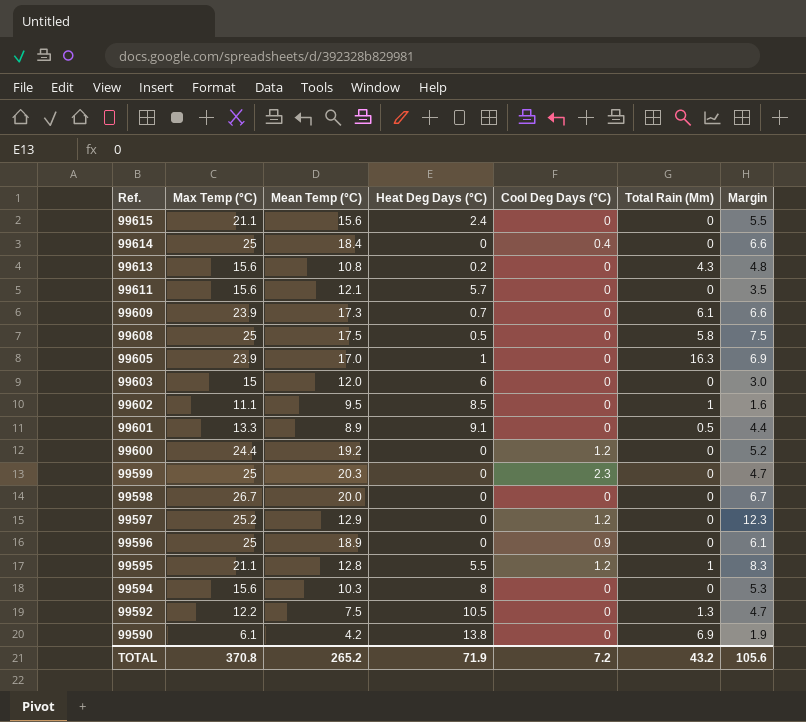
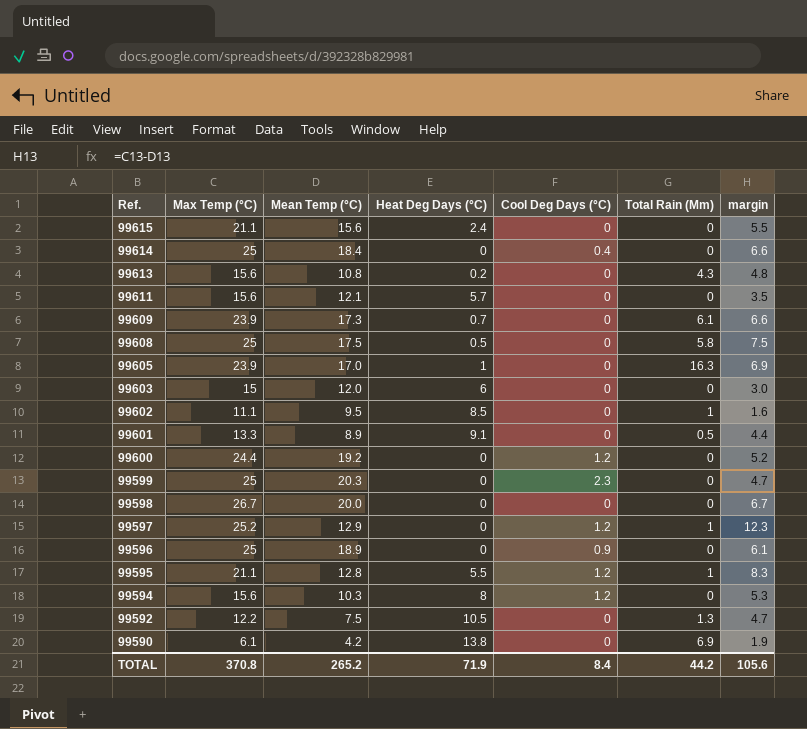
column name: Margin -> margin
99597 | Total Rain (Mm): 0 -> 1
99594 | Cool Deg Days (°C): 0 -> 1.2
TOTAL | Cool Deg Days (°C): 7.2 -> 8.4
TOTAL | Total Rain (Mm): 43.2 -> 44.2

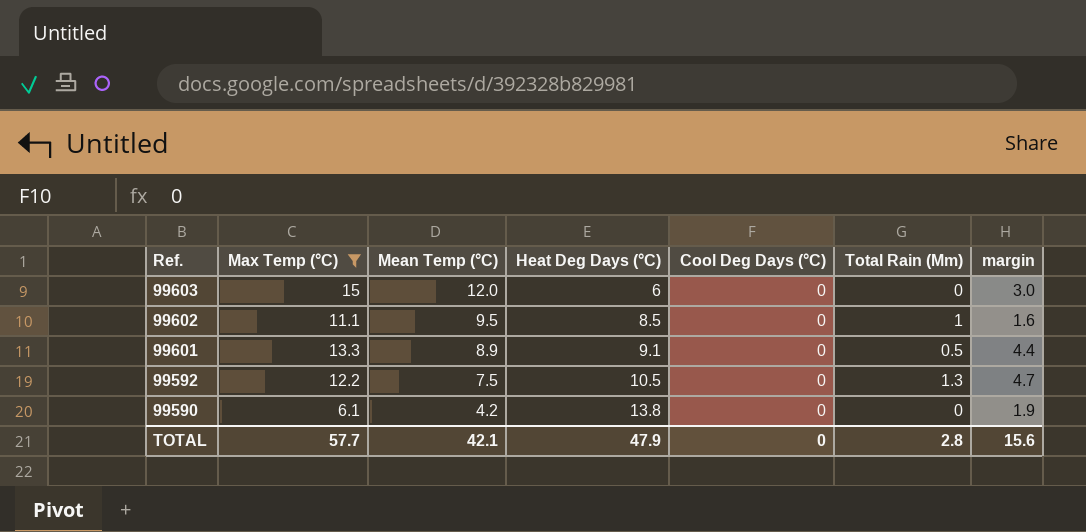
filter: none -> Max Temp (°C) <= 15
99590 | Total Rain (Mm): 6.9 -> 0
TOTAL | Max Temp (°C): 370.8 -> 57.7
TOTAL | Mean Temp (°C): 265.2 -> 42.1
TOTAL | Heat Deg Days (°C): 71.9 -> 47.9
TOTAL | Cool Deg Days (°C): 8.4 -> 0
TOTAL | Total Rain (Mm): 44.2 -> 2.8
TOTAL | margin: 105.6 -> 15.6

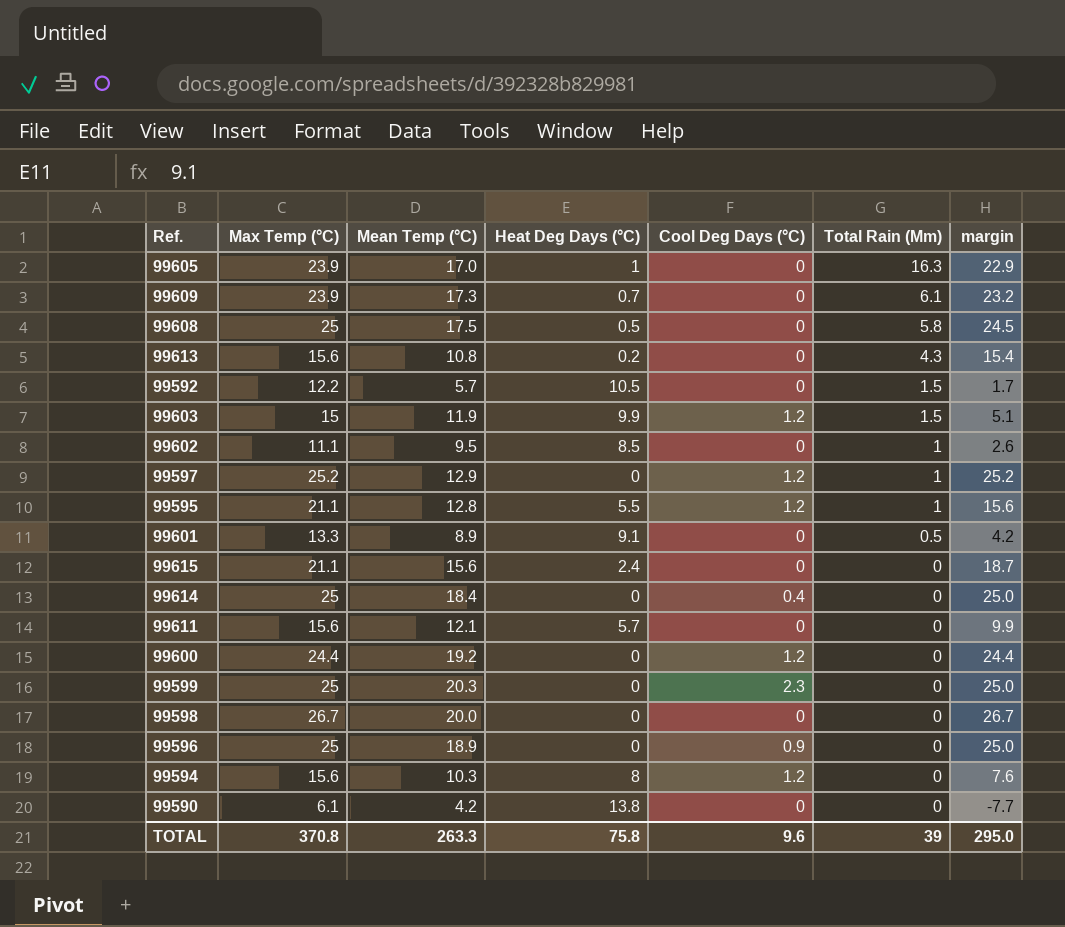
filter: Max Temp (°C) <= 15 -> none
row order: Ref. descending -> Total Rain (Mm) descending
column margin | formula: [Max Temp (°C)] - [Mean Temp (°C)] -> [Max Temp (°C)] - [Heat Deg Days (°C)]
99592 | Mean Temp (°C): 7.5 -> 5.7
99592 | Total Rain (Mm): 1.3 -> 1.5
99603 | Mean Temp (°C): 12.0 -> 11.9
99603 | Heat Deg Days (°C): 6 -> 9.9
99603 | Cool Deg Days (°C): 0 -> 1.2
99603 | Total Rain (Mm): 0 -> 1.5
TOTAL | Max Temp (°C): 57.7 -> 370.8
TOTAL | Mean Temp (°C): 42.1 -> 263.3
TOTAL | Heat Deg Days (°C): 47.9 -> 75.8
TOTAL | Cool Deg Days (°C): 0 -> 9.6
TOTAL | Total Rain (Mm): 2.8 -> 39
TOTAL | margin: 15.6 -> 295.0

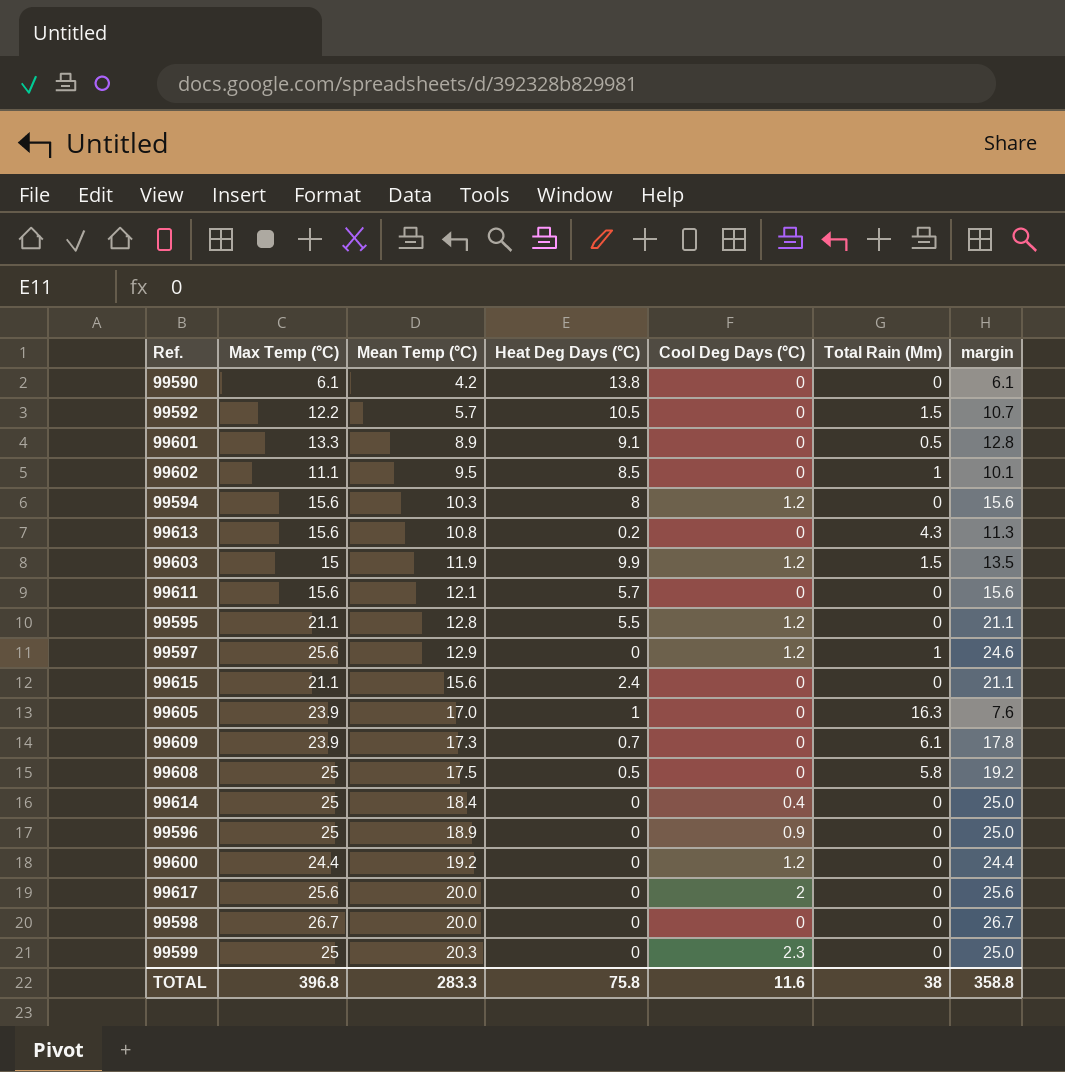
row order: Total Rain (Mm) descending -> Mean Temp (°C) ascending
column margin | formula: [Max Temp (°C)] - [Heat Deg Days (°C)] -> [Max Temp (°C)] - [Total Rain (Mm)]
99595 | Total Rain (Mm): 1 -> 0
99597 | Max Temp (°C): 25.2 -> 25.6
row 99617: none -> 25.6 | 20.0 | 0 | 2 | 0 | 25.6
TOTAL | Max Temp (°C): 370.8 -> 396.8
TOTAL | Mean Temp (°C): 263.3 -> 283.3
TOTAL | Cool Deg Days (°C): 9.6 -> 11.6
TOTAL | Total Rain (Mm): 39 -> 38
TOTAL | margin: 295.0 -> 358.8

